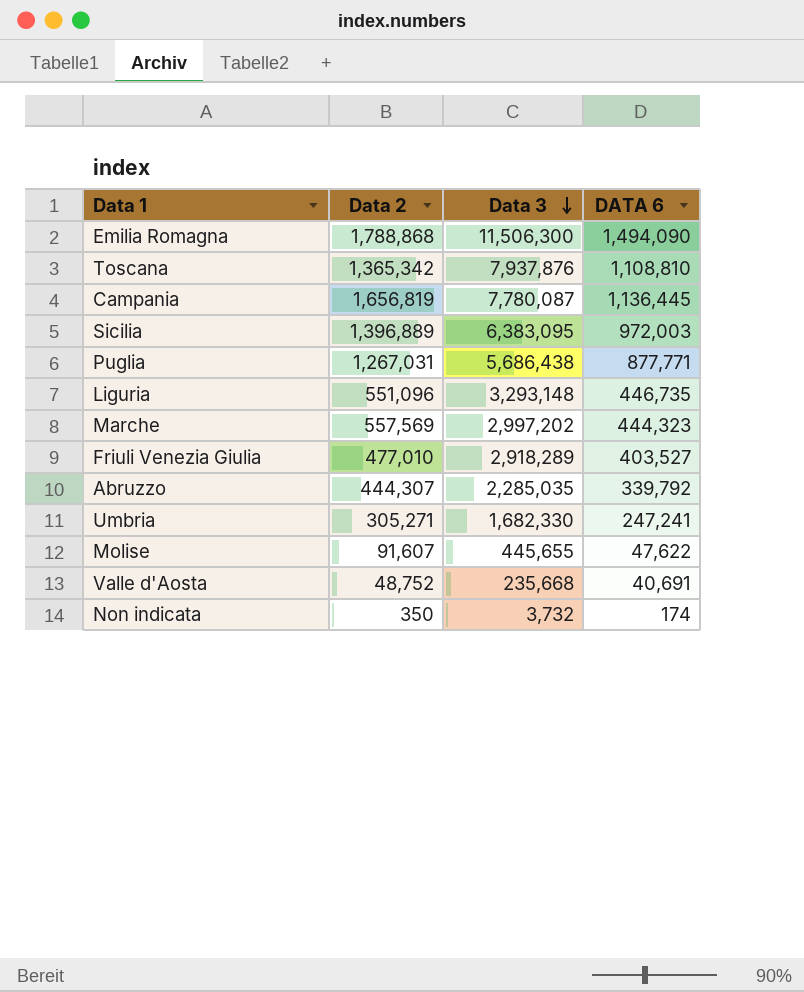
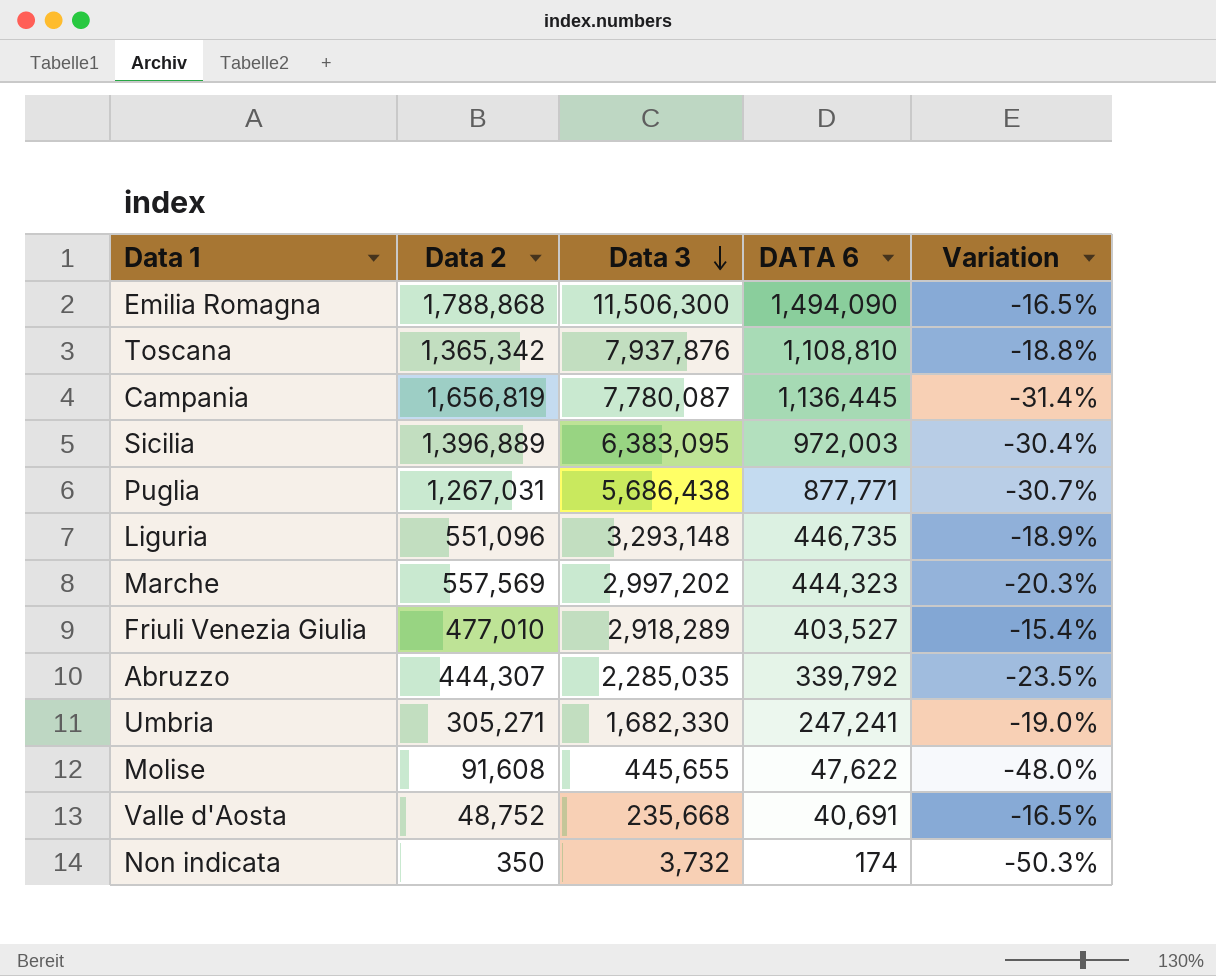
column Variation | formula: none -> ([DATA 6] - [Data 2]) / [Data 2]
Molise | Data 2: 91,607 -> 91,608

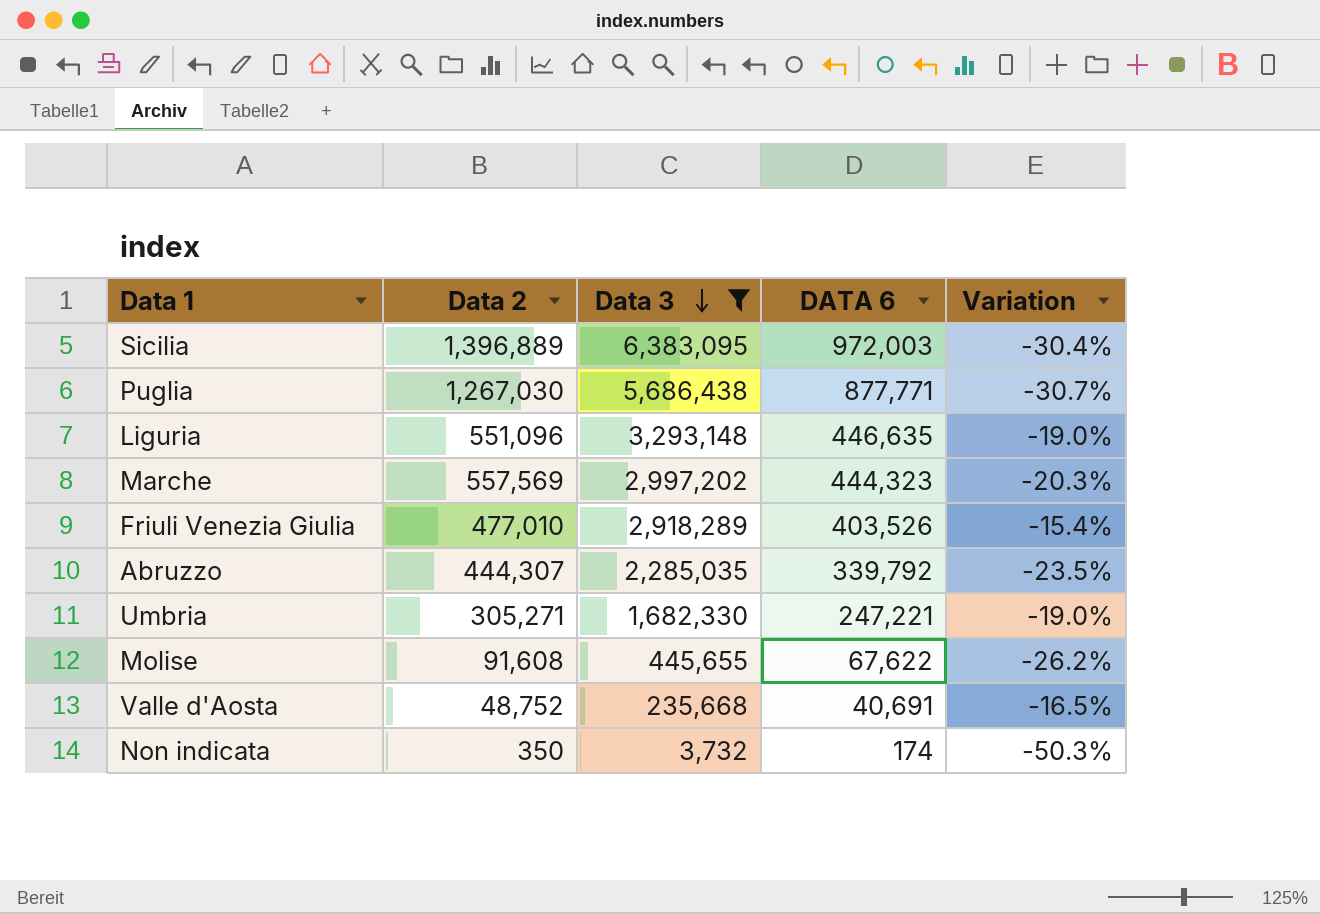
filter: none -> Data 3 <= 6,383,095
Puglia | Data 2: 1,267,031 -> 1,267,030
Liguria | DATA 6: 446,735 -> 446,635
Liguria | Variation: -18.9% -> -19.0%
Friuli Venezia Giulia | DATA 6: 403,527 -> 403,526
Umbria | DATA 6: 247,241 -> 247,221
Molise | DATA 6: 47,622 -> 67,622
Molise | Variation: -48.0% -> -26.2%

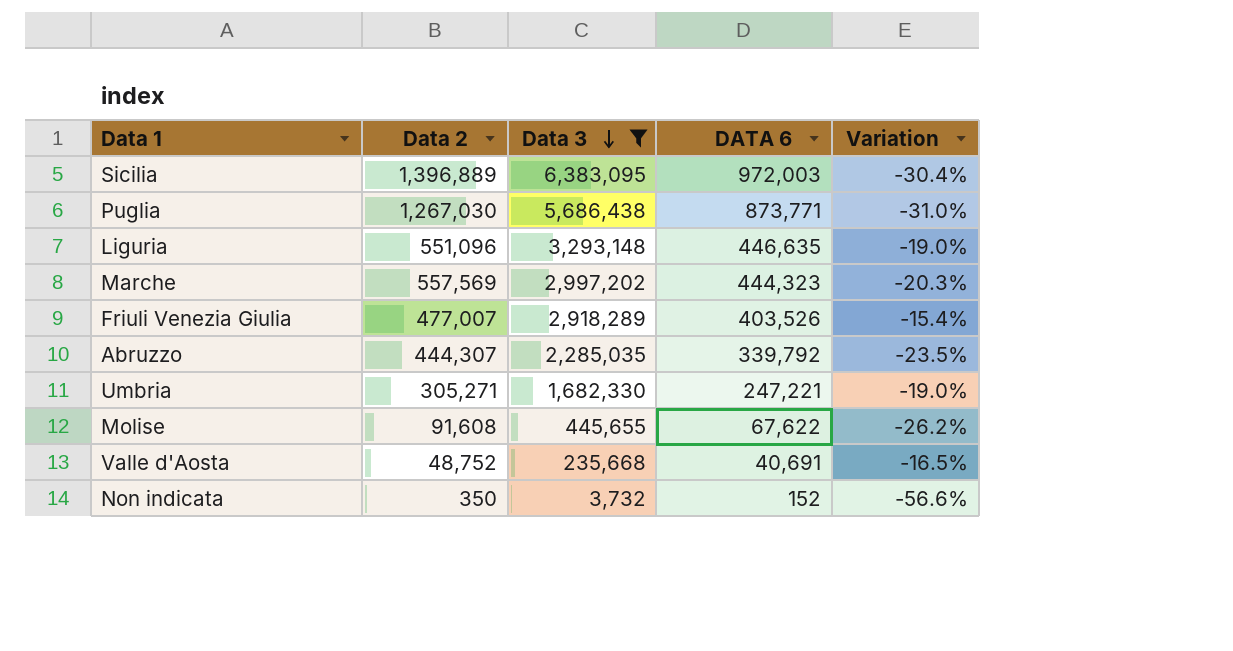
Puglia | DATA 6: 877,771 -> 873,771
Puglia | Variation: -30.7% -> -31.0%
Friuli Venezia Giulia | Data 2: 477,010 -> 477,007
Non indicata | DATA 6: 174 -> 152
Non indicata | Variation: -50.3% -> -56.6%

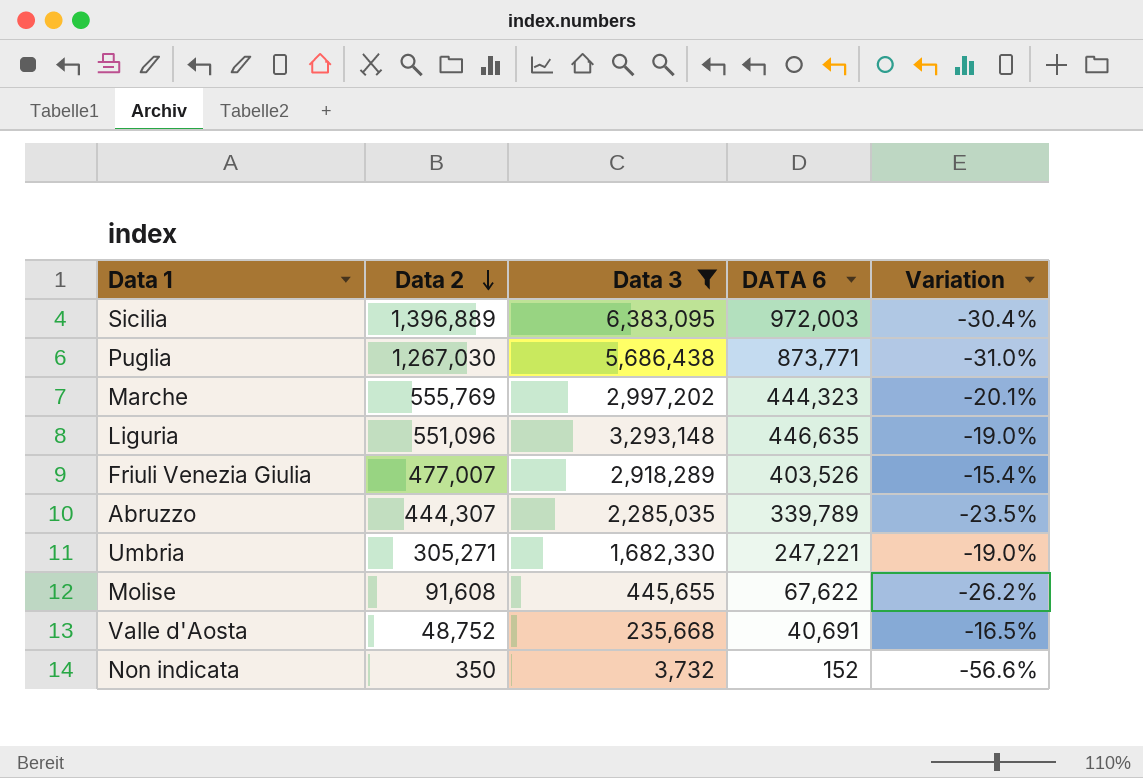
row order: Data 3 descending -> Data 2 descending
Marche | Data 2: 557,569 -> 555,769
Marche | Variation: -20.3% -> -20.1%
Abruzzo | DATA 6: 339,792 -> 339,789

